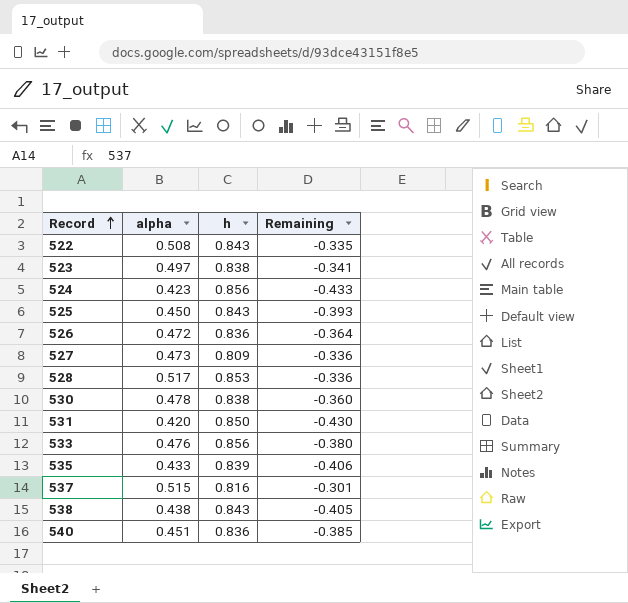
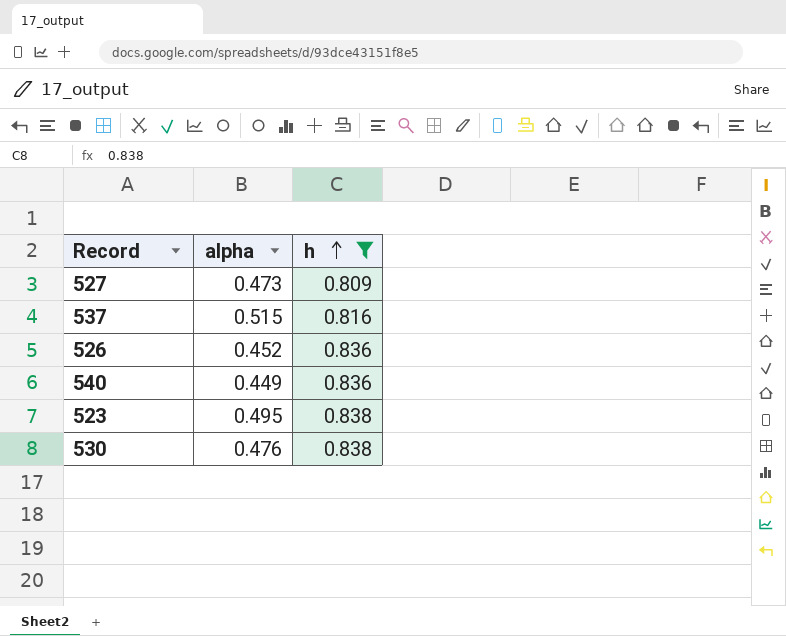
filter: none -> h <= 0.838
row order: Record ascending -> h ascending
column Remaining | formula: [alpha] - [h] -> none
526 | alpha: 0.472 -> 0.452
540 | alpha: 0.451 -> 0.449
523 | alpha: 0.497 -> 0.495
530 | alpha: 0.478 -> 0.476

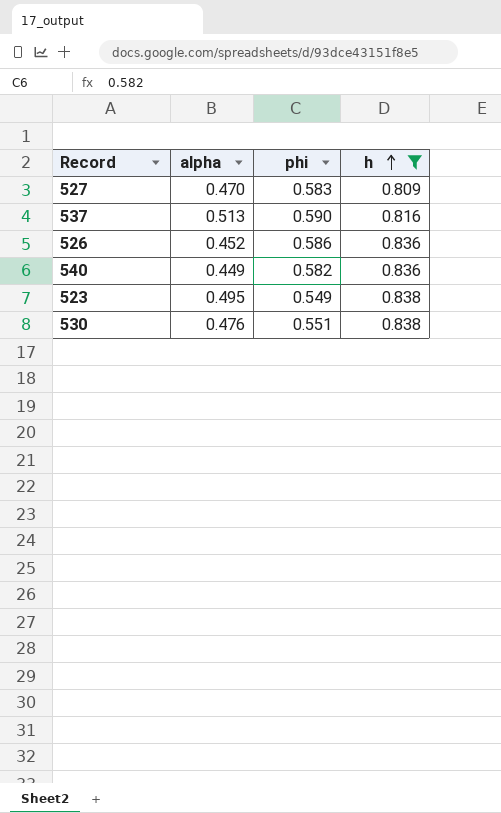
column phi | position: none -> 3
527 | alpha: 0.473 -> 0.470
537 | alpha: 0.515 -> 0.513

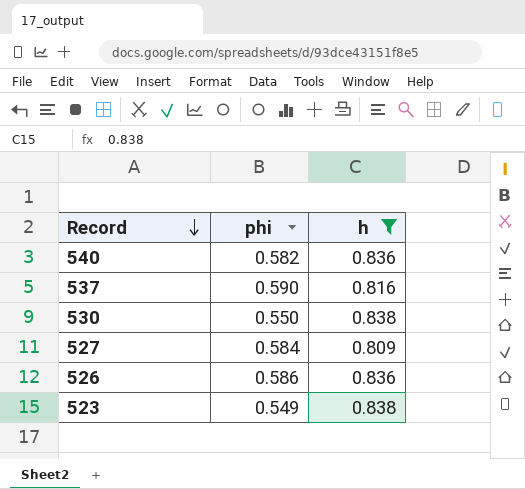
row order: h ascending -> Record descending
column alpha | position: 2 -> none
530 | phi: 0.551 -> 0.550
527 | phi: 0.583 -> 0.584

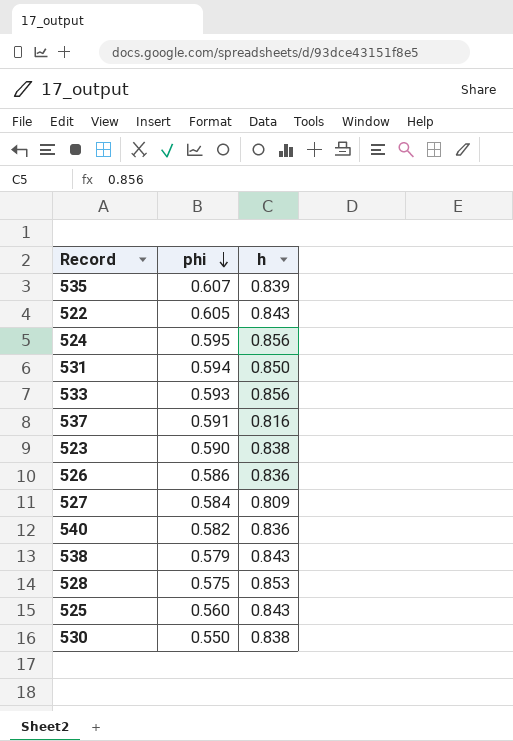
filter: h <= 0.838 -> none
row order: Record descending -> phi descending
537 | phi: 0.590 -> 0.591
523 | phi: 0.549 -> 0.590

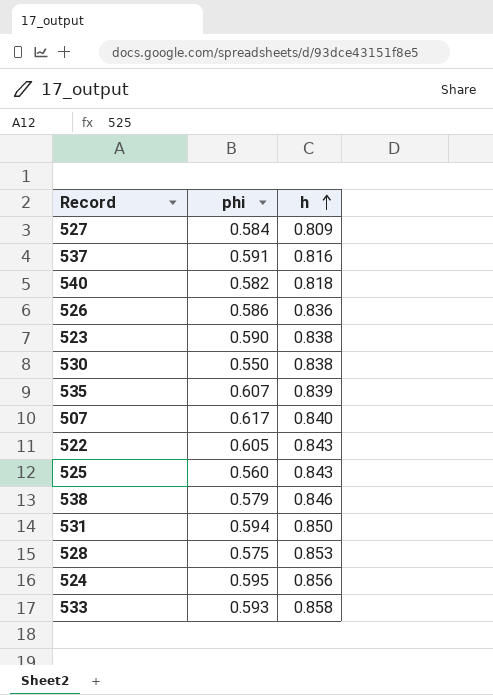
row order: phi descending -> h ascending
540 | h: 0.836 -> 0.818
row 507: none -> 0.617 | 0.840
538 | h: 0.843 -> 0.846
533 | h: 0.856 -> 0.858

